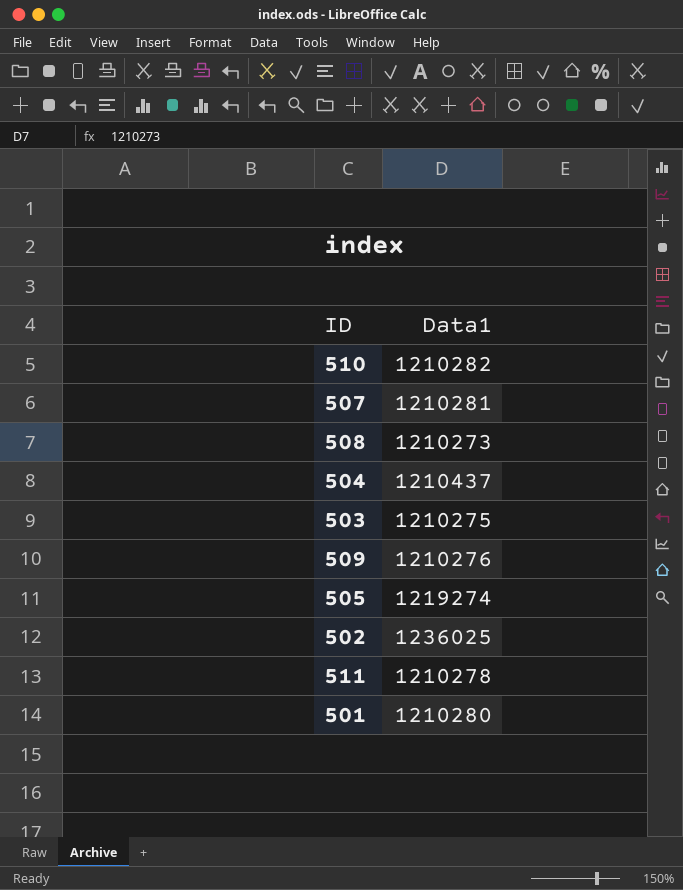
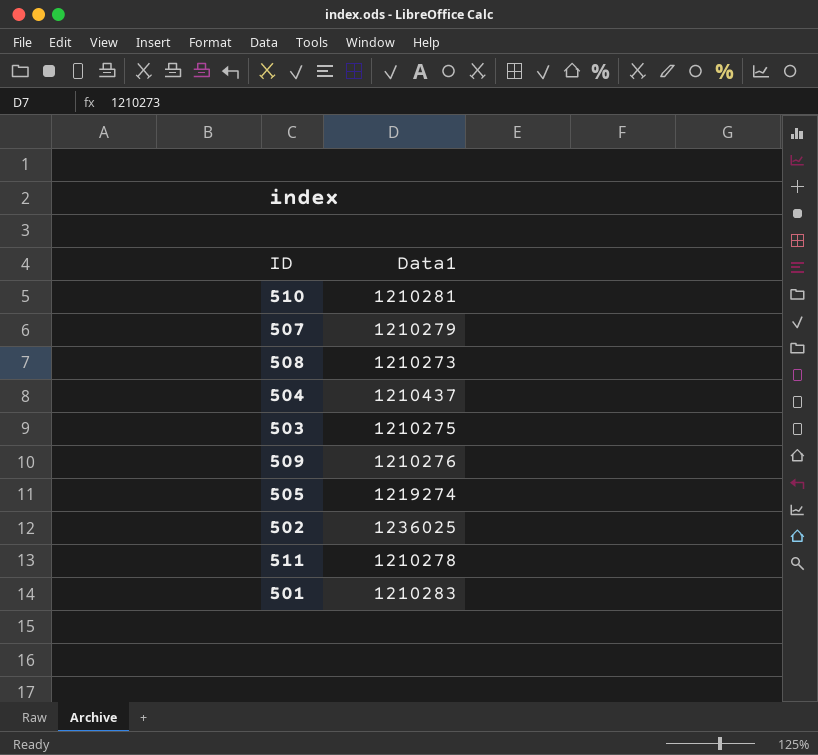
510 | Data1: 1210282 -> 1210281
507 | Data1: 1210281 -> 1210279
501 | Data1: 1210280 -> 1210283

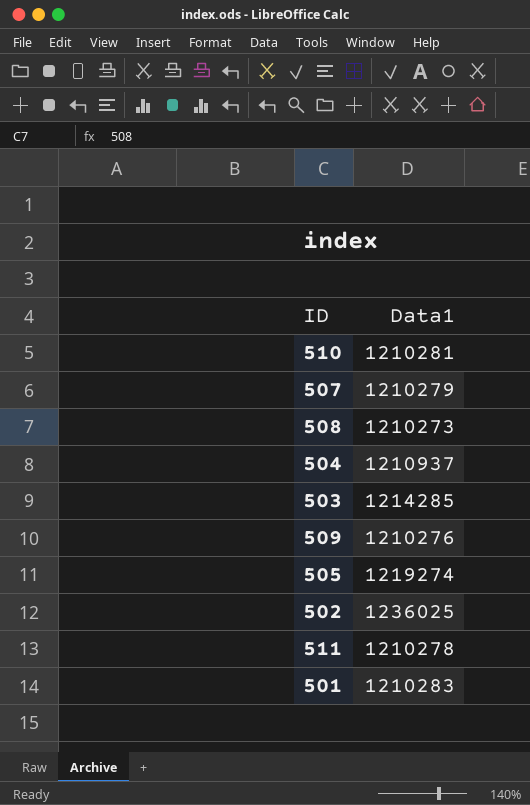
504 | Data1: 1210437 -> 1210937
503 | Data1: 1210275 -> 1214285

